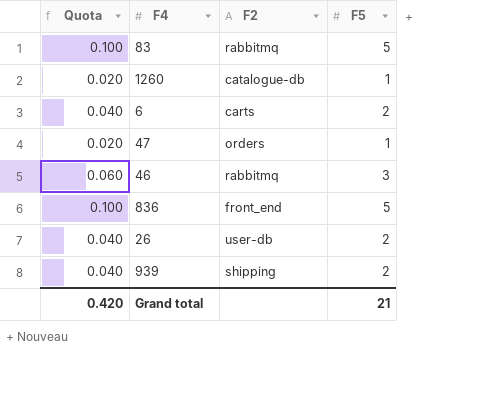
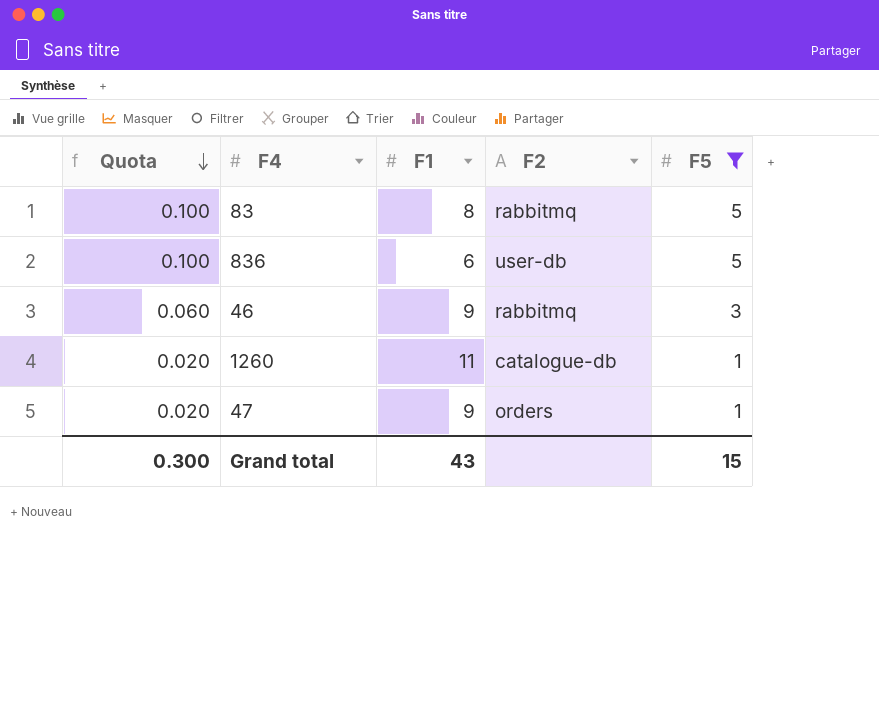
filter: none -> F5 != 2
row order: none -> Quota descending
column F1 | position: none -> 3
836 | F2: front_end -> user-db
Grand total | Quota: 0.420 -> 0.300
Grand total | F5: 21 -> 15

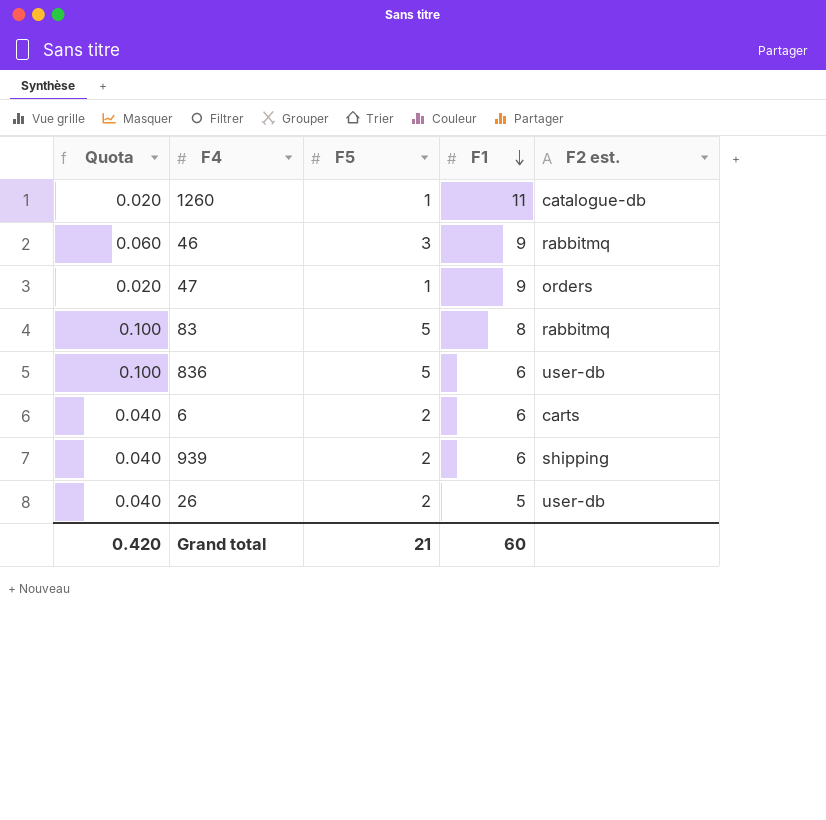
filter: F5 != 2 -> none
row order: Quota descending -> F1 descending
column F5 | position: 5 -> 3
column name: F2 -> F2 est.
Grand total | Quota: 0.300 -> 0.420
Grand total | F5: 15 -> 21
Grand total | F1: 43 -> 60

